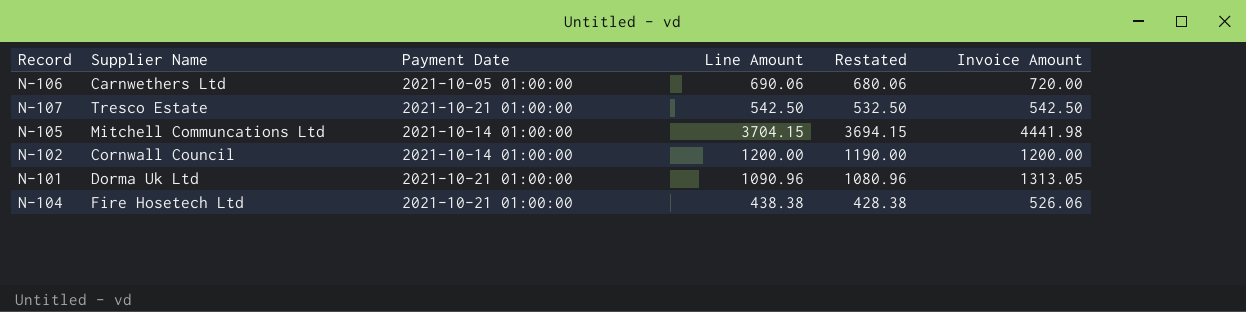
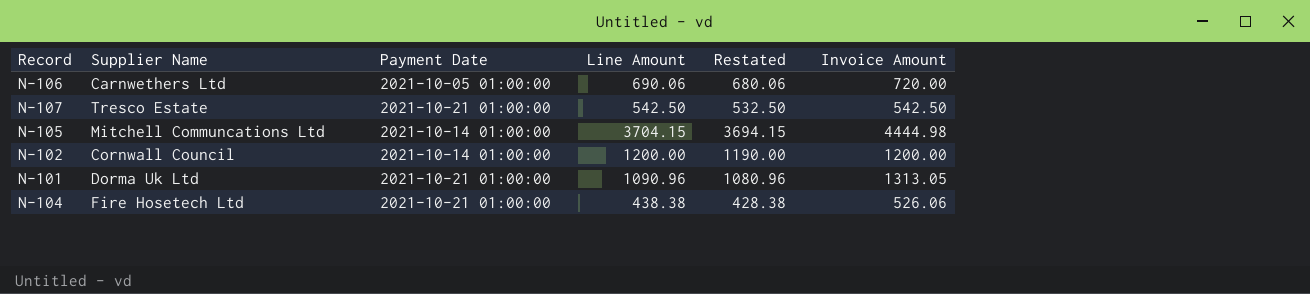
N-105 | Invoice Amount: 4441.98 -> 4444.98

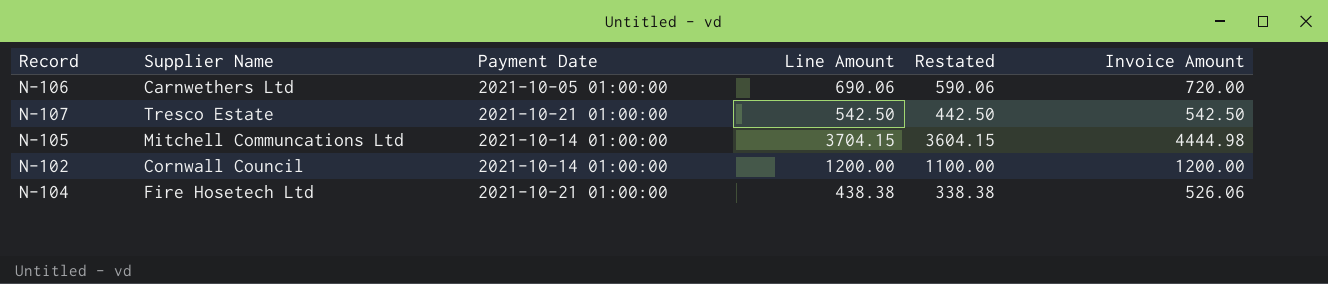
column Restated | formula: [Line Amount] - 10 -> [Line Amount] - 100
row N-101: Dorma Uk Ltd | 2021-10-21 01:00:00 | 1090.96 | 1080.96 | 1313.05 -> none

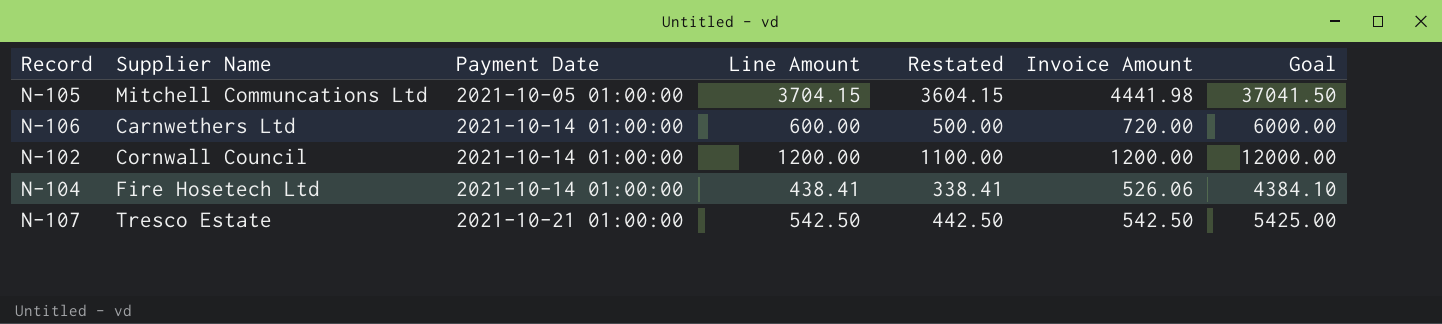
row order: none -> Payment Date ascending
column Goal | formula: none -> [Line Amount] * 10
N-105 | Payment Date: 2021-10-14 01:00:00 -> 2021-10-05 01:00:00
N-105 | Invoice Amount: 4444.98 -> 4441.98
N-106 | Payment Date: 2021-10-05 01:00:00 -> 2021-10-14 01:00:00
N-106 | Line Amount: 690.06 -> 600.00
N-106 | Restated: 590.06 -> 500.00
N-104 | Payment Date: 2021-10-21 01:00:00 -> 2021-10-14 01:00:00
N-104 | Line Amount: 438.38 -> 438.41
N-104 | Restated: 338.38 -> 338.41

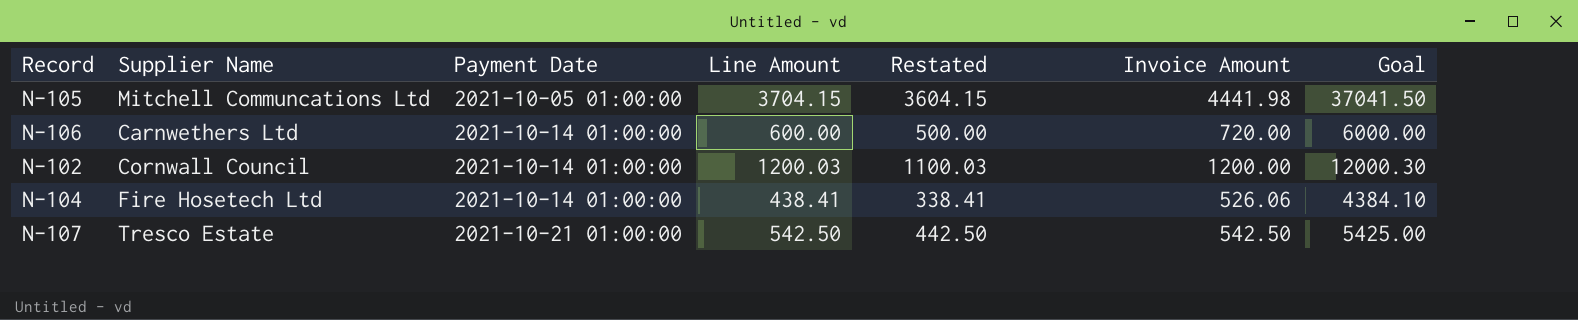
N-102 | Line Amount: 1200.00 -> 1200.03
N-102 | Restated: 1100.00 -> 1100.03
N-102 | Goal: 12000.00 -> 12000.30

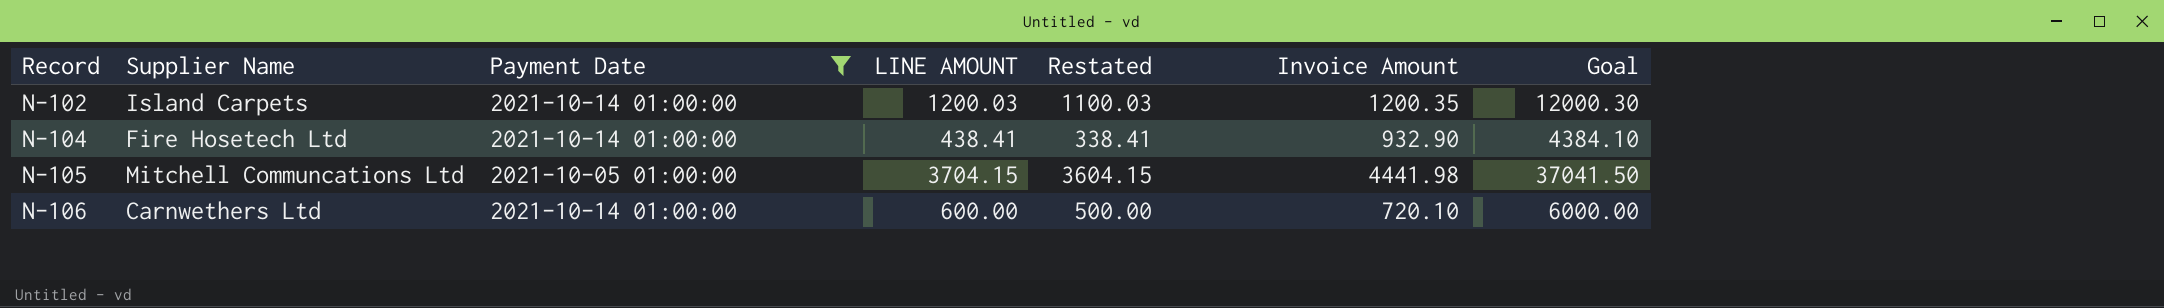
filter: none -> Payment Date != 2021-10-21 01:00:00
row order: Payment Date ascending -> Record ascending
column name: Line Amount -> LINE AMOUNT
N-102 | Supplier Name: Cornwall Council -> Island Carpets
N-102 | Invoice Amount: 1200.00 -> 1200.35
N-104 | Invoice Amount: 526.06 -> 932.90
N-106 | Invoice Amount: 720.00 -> 720.10

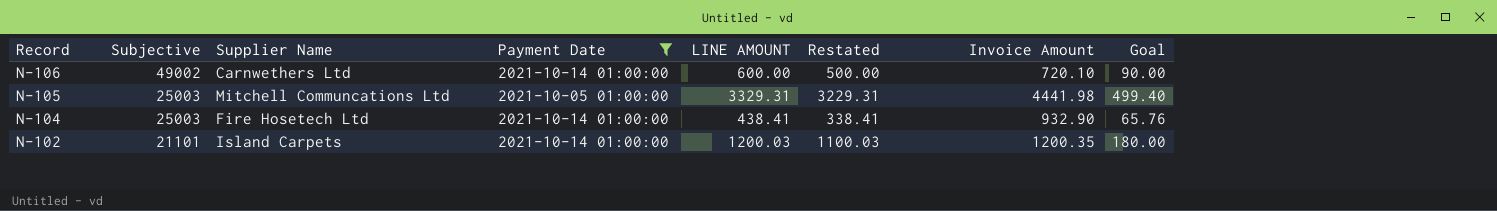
row order: Record ascending -> Record descending
column Subjective | position: none -> 2
column Goal | formula: [LINE AMOUNT] * 10 -> [LINE AMOUNT] * 0.15
N-105 | LINE AMOUNT: 3704.15 -> 3329.31
N-105 | Restated: 3604.15 -> 3229.31

